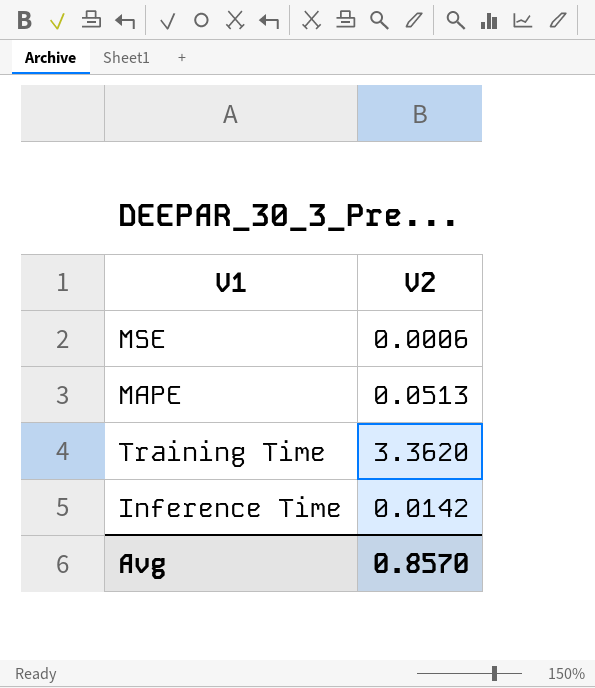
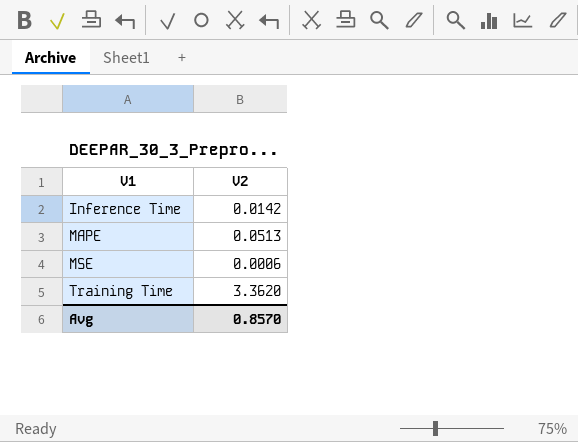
row order: none -> V1 ascending

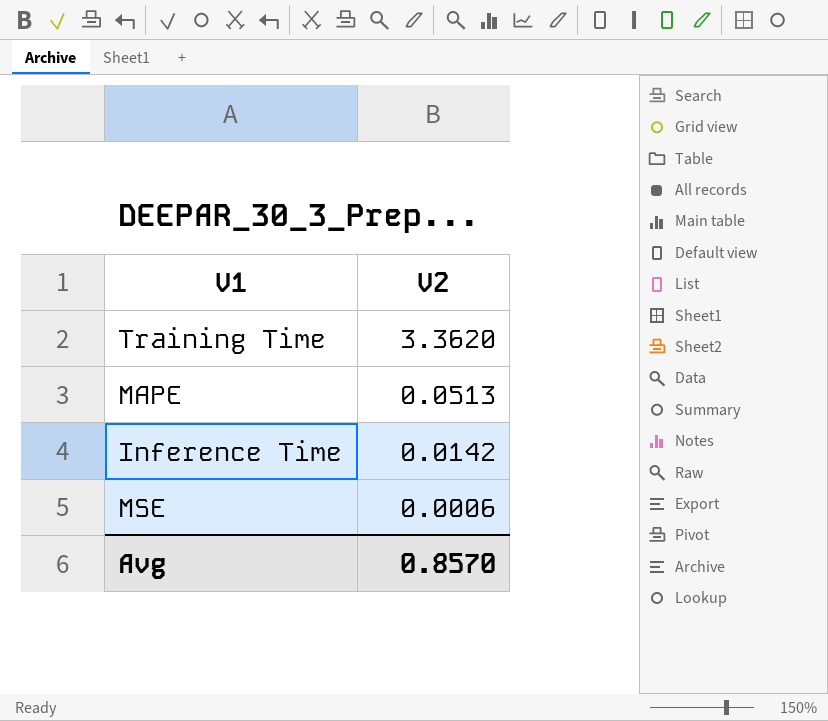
row order: V1 ascending -> V2 descending

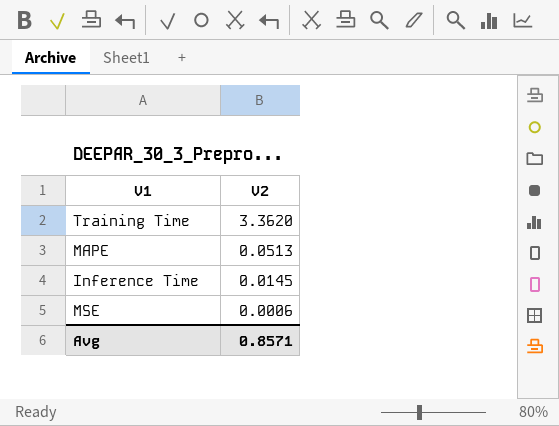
Inference Time | V2: 0.0142 -> 0.0145
Avg | V2: 0.8570 -> 0.8571

